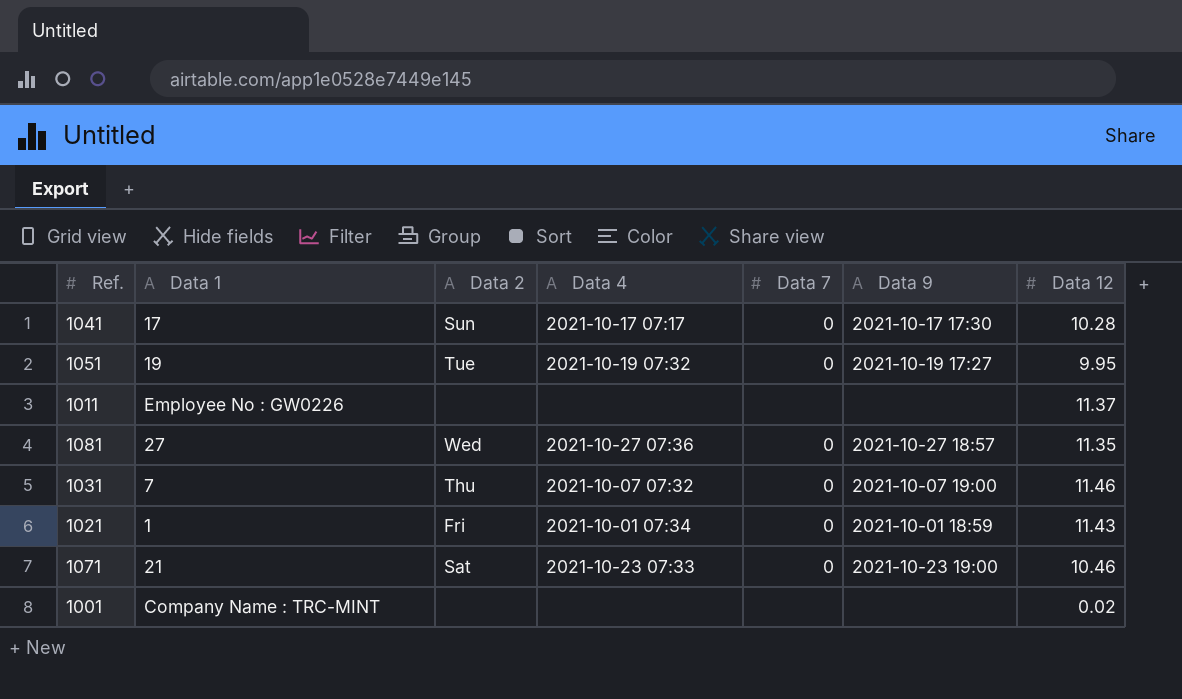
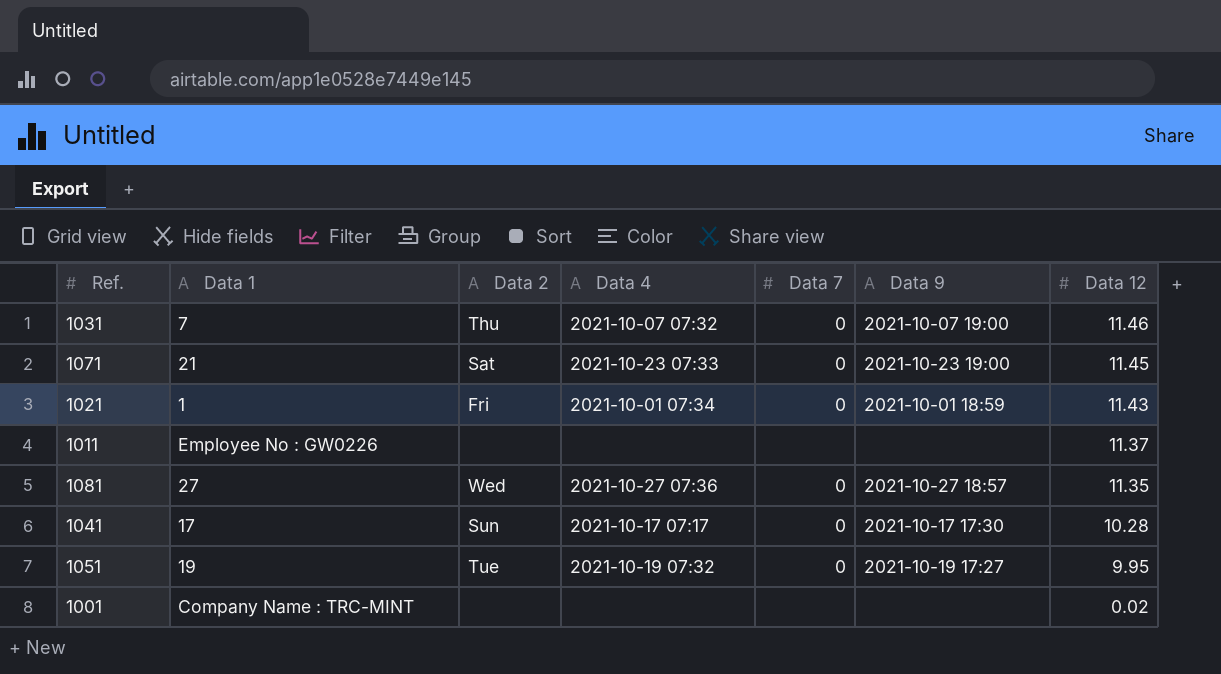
row order: none -> Data 12 descending
1071 | Data 12: 10.46 -> 11.45

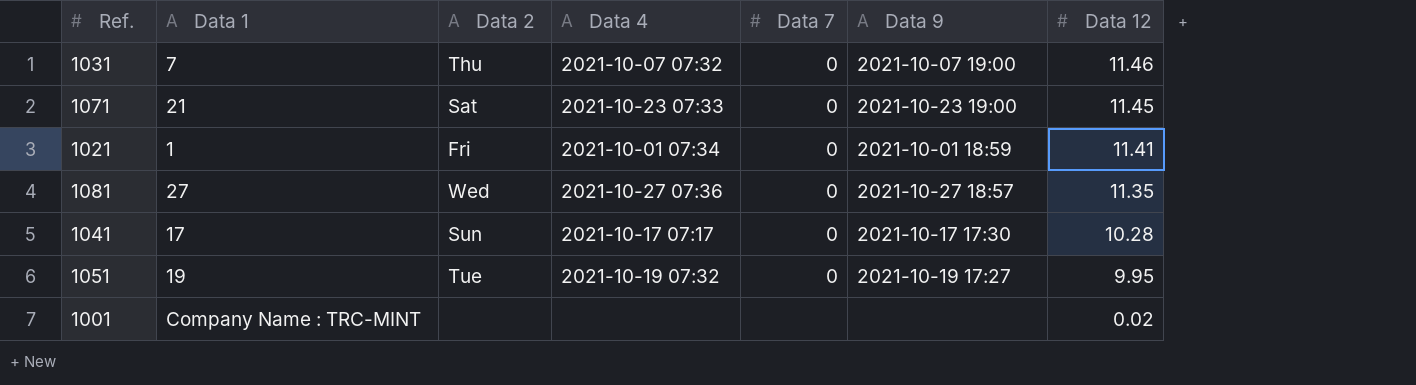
row 1011: Employee No : GW0226 | none | none | none | none | 11.37 -> none
1021 | Data 12: 11.43 -> 11.41

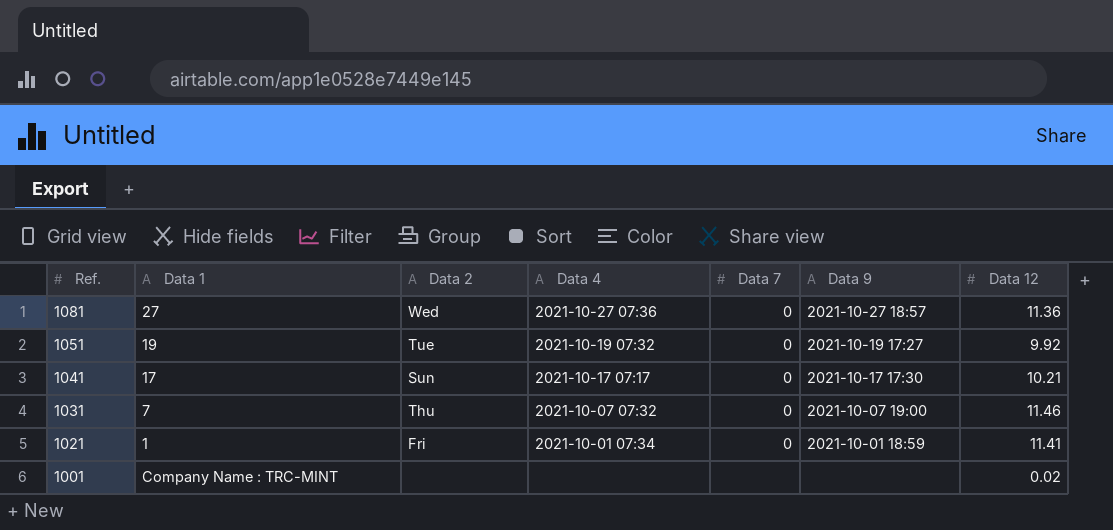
row order: Data 12 descending -> Ref. descending
row 1071: 21 | Sat | 2021-10-23 07:33 | 0 | 2021-10-23 19:00 | 11.45 -> none
1081 | Data 12: 11.35 -> 11.36
1051 | Data 12: 9.95 -> 9.92
1041 | Data 12: 10.28 -> 10.21

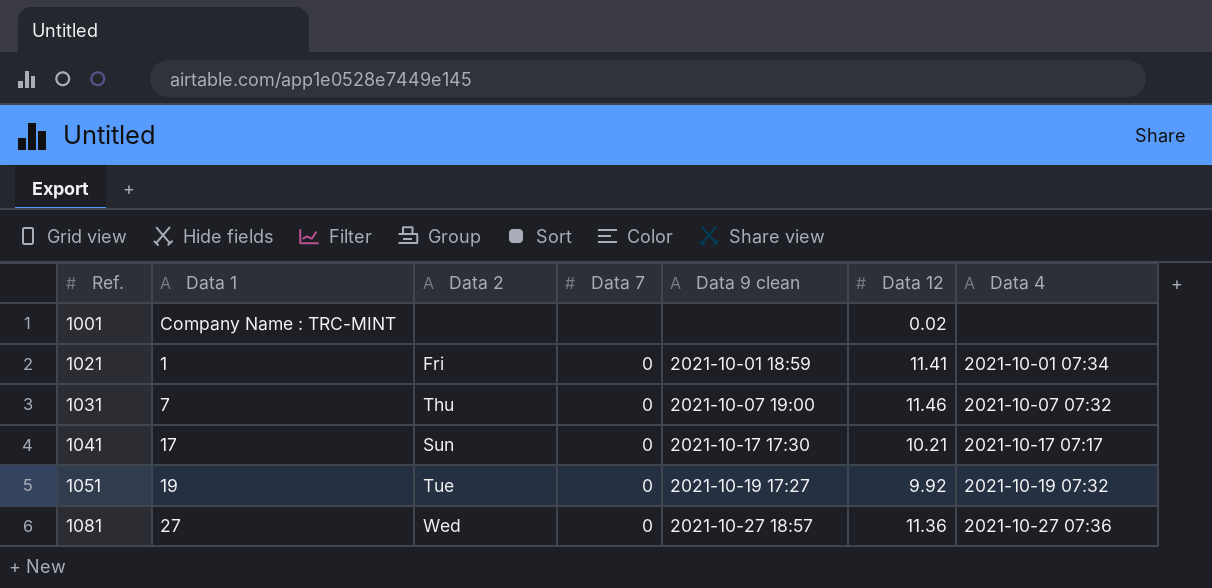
row order: Ref. descending -> Ref. ascending
column name: Data 9 -> Data 9 clean
column Data 4 | position: 4 -> 7

